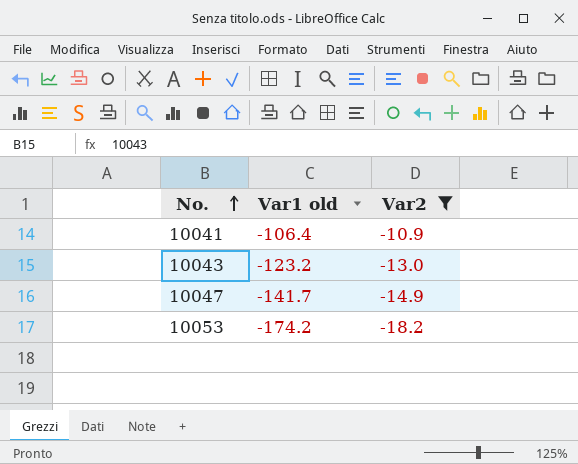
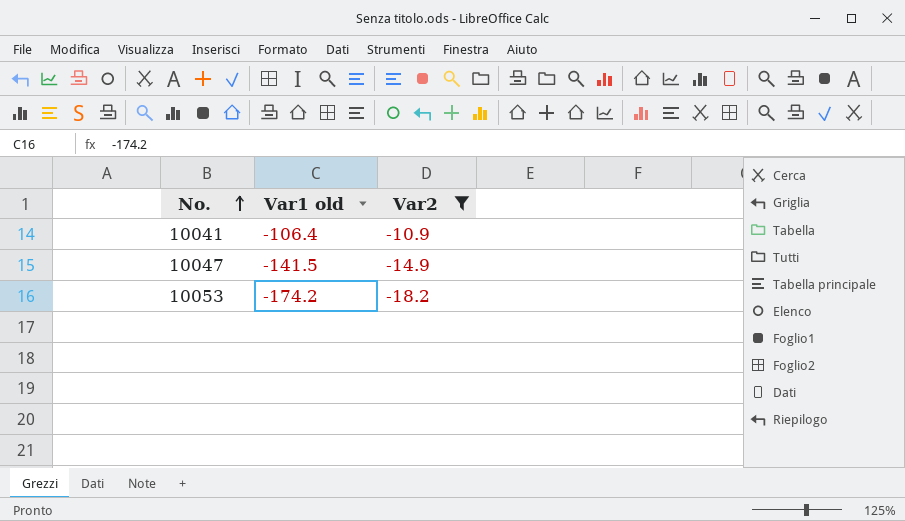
row 10043: -123.2 | -13.0 -> none
10047 | Var1 old: -141.7 -> -141.5

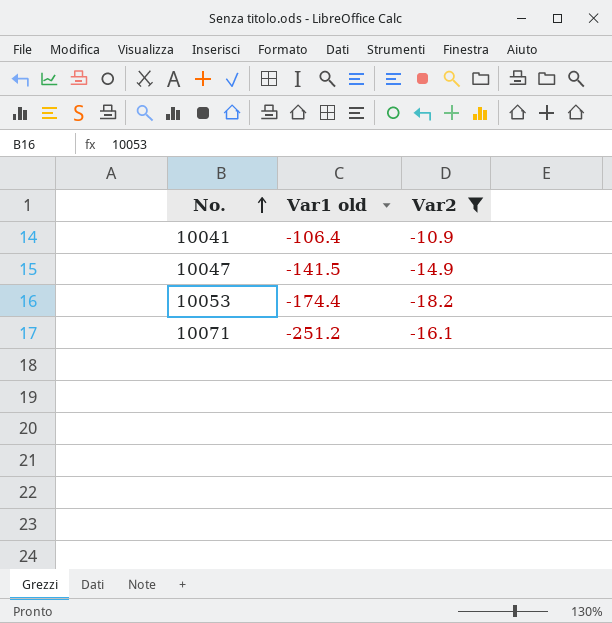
10053 | Var1 old: -174.2 -> -174.4
row 10071: none -> -251.2 | -16.1

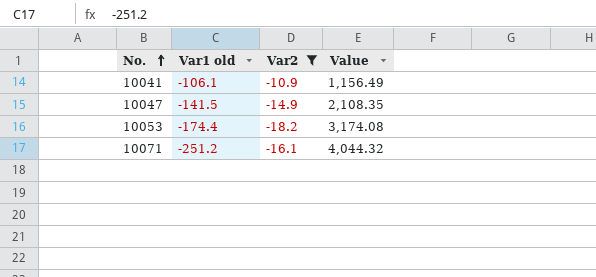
column Value | formula: none -> [Var1 old] * [Var2]
10041 | Var1 old: -106.4 -> -106.1

